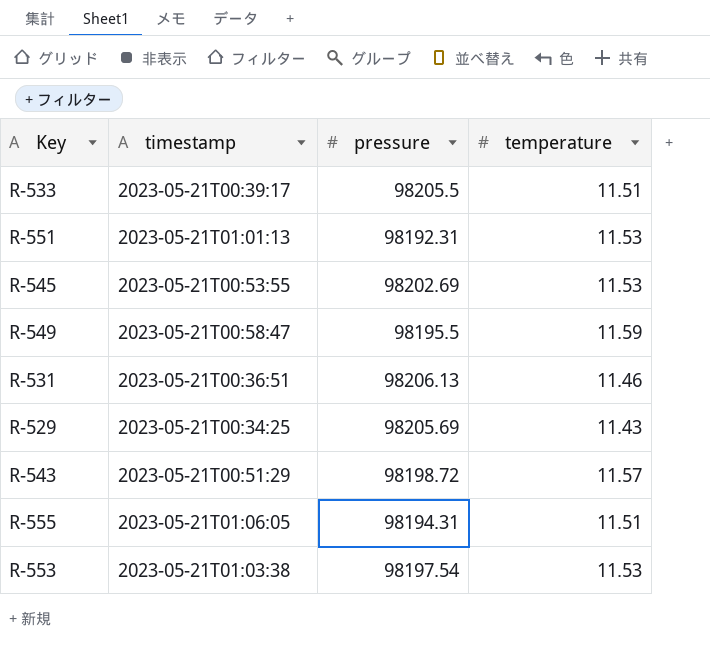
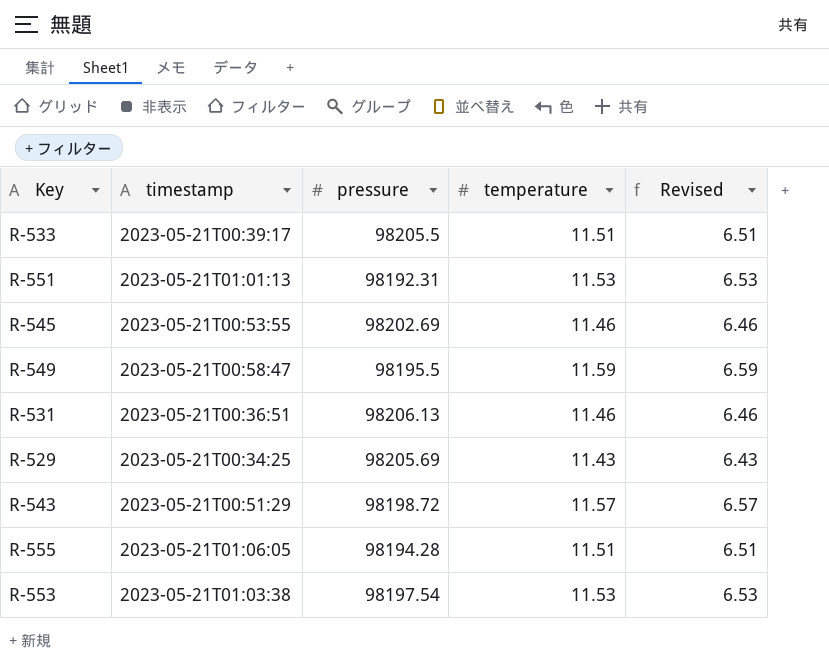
column Revised | formula: none -> [temperature] - 5
R-545 | temperature: 11.53 -> 11.46
R-555 | pressure: 98194.31 -> 98194.28

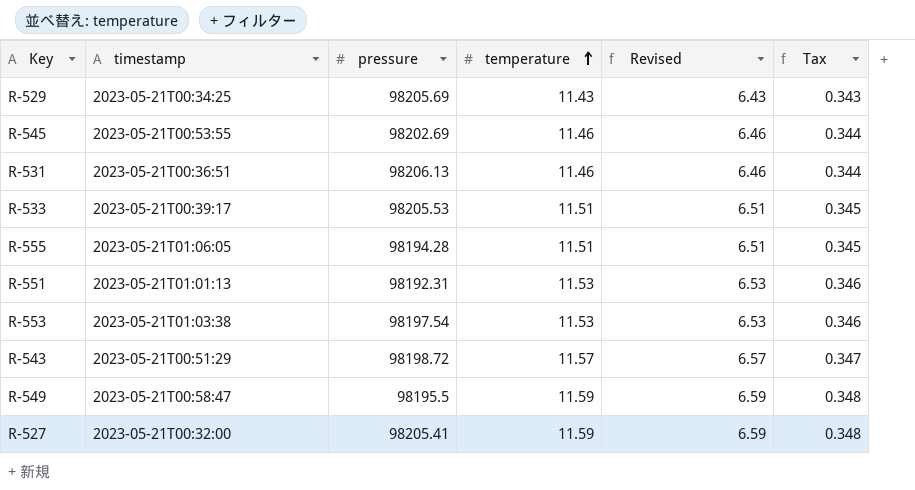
row order: none -> temperature ascending
column Tax | formula: none -> [temperature] * 0.03
R-533 | pressure: 98205.5 -> 98205.53
row R-527: none -> 2023-05-21T00:32:00 | 98205.41 | 11.59 | 6.59 | 0.348

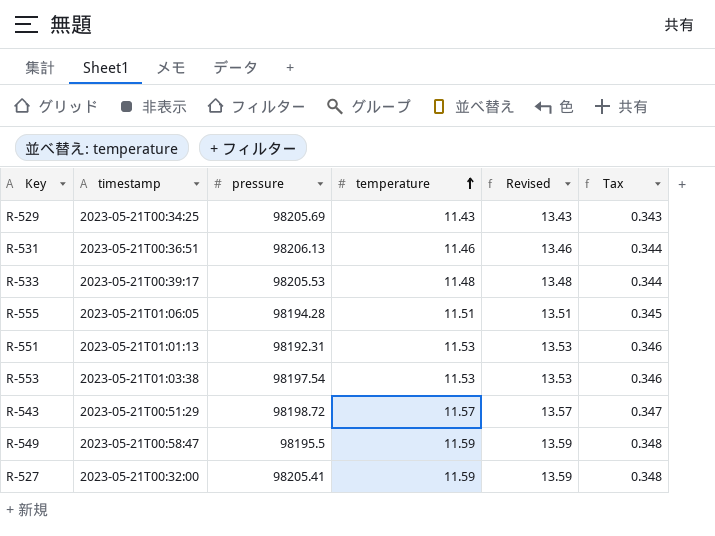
column Revised | formula: [temperature] - 5 -> [temperature] + 2
row R-545: 2023-05-21T00:53:55 | 98202.69 | 11.46 | 6.46 | 0.344 -> none
R-533 | temperature: 11.51 -> 11.48
R-533 | Tax: 0.345 -> 0.344

